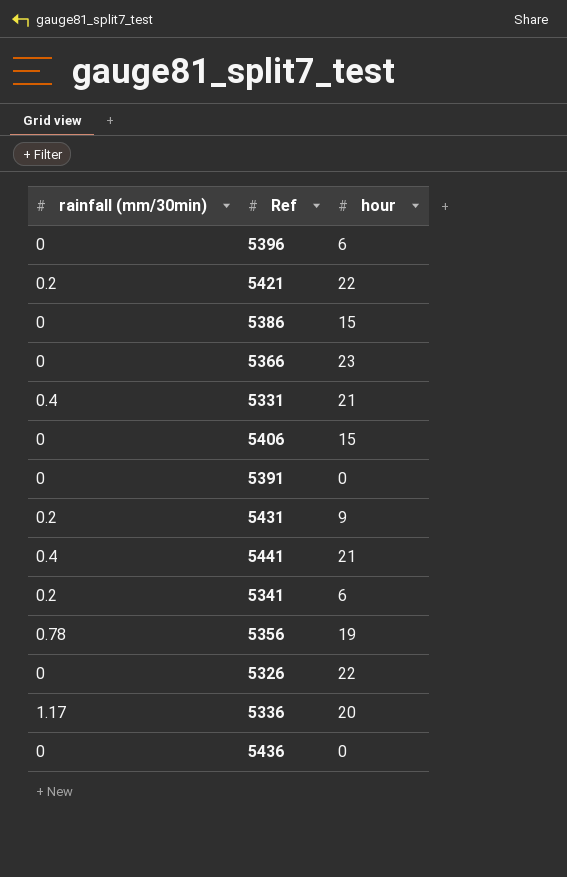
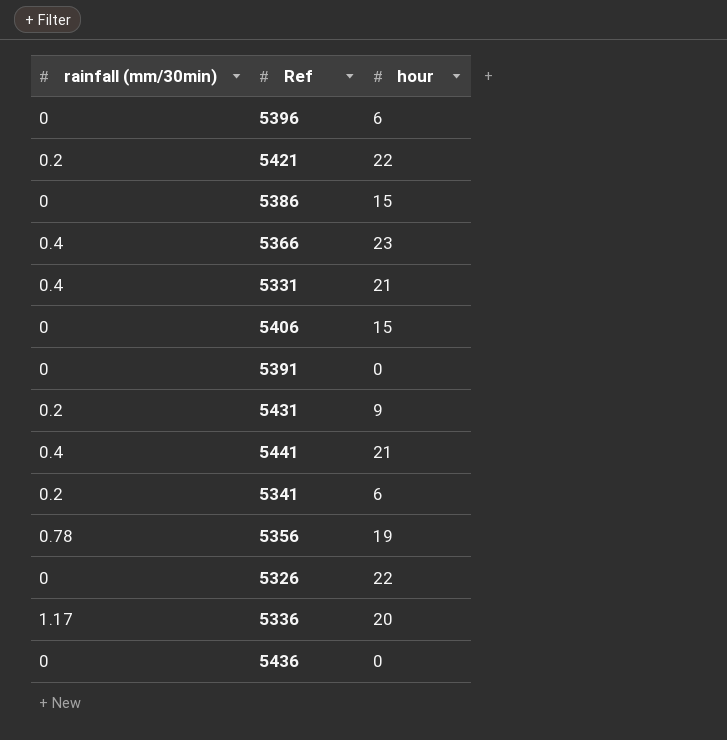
5366 | rainfall (mm/30min): 0 -> 0.4

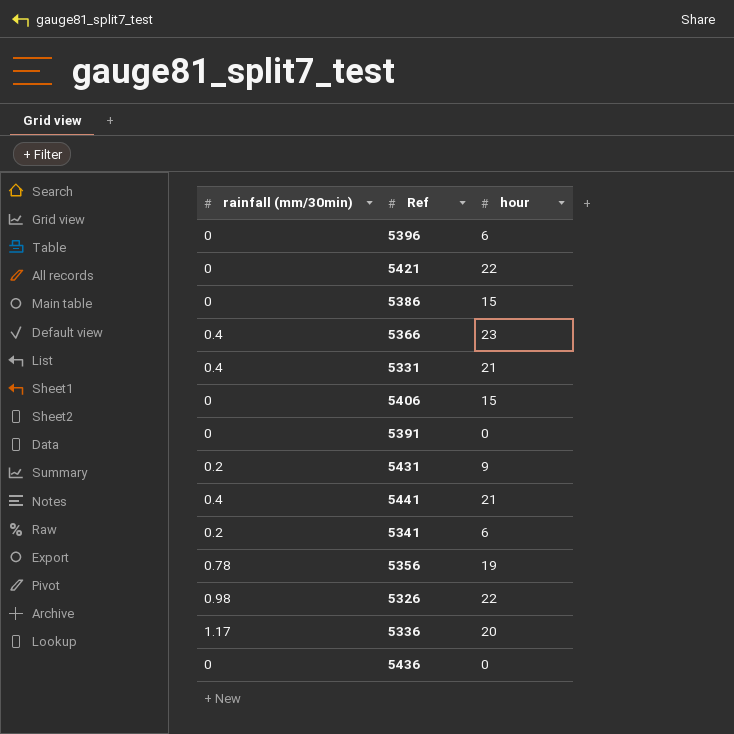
5421 | rainfall (mm/30min): 0.2 -> 0
5326 | rainfall (mm/30min): 0 -> 0.98

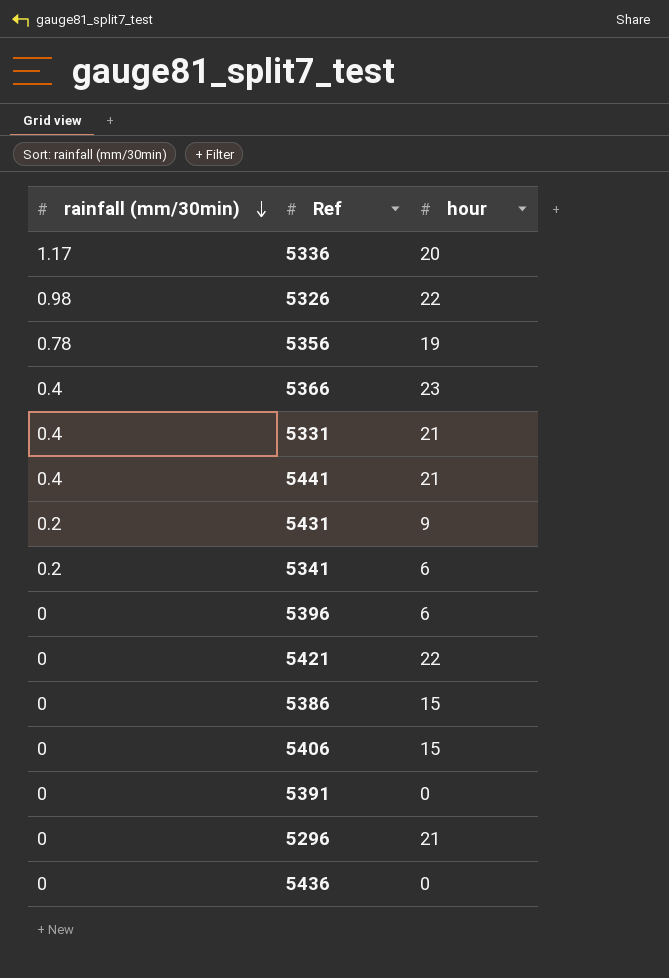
row order: none -> rainfall (mm/30min) descending
row 5296: none -> 0 | 21

